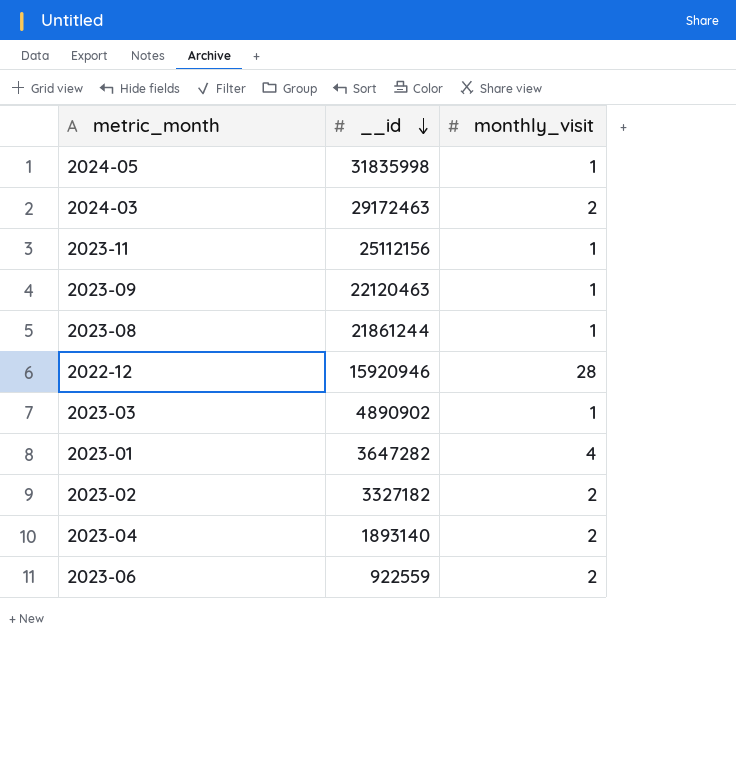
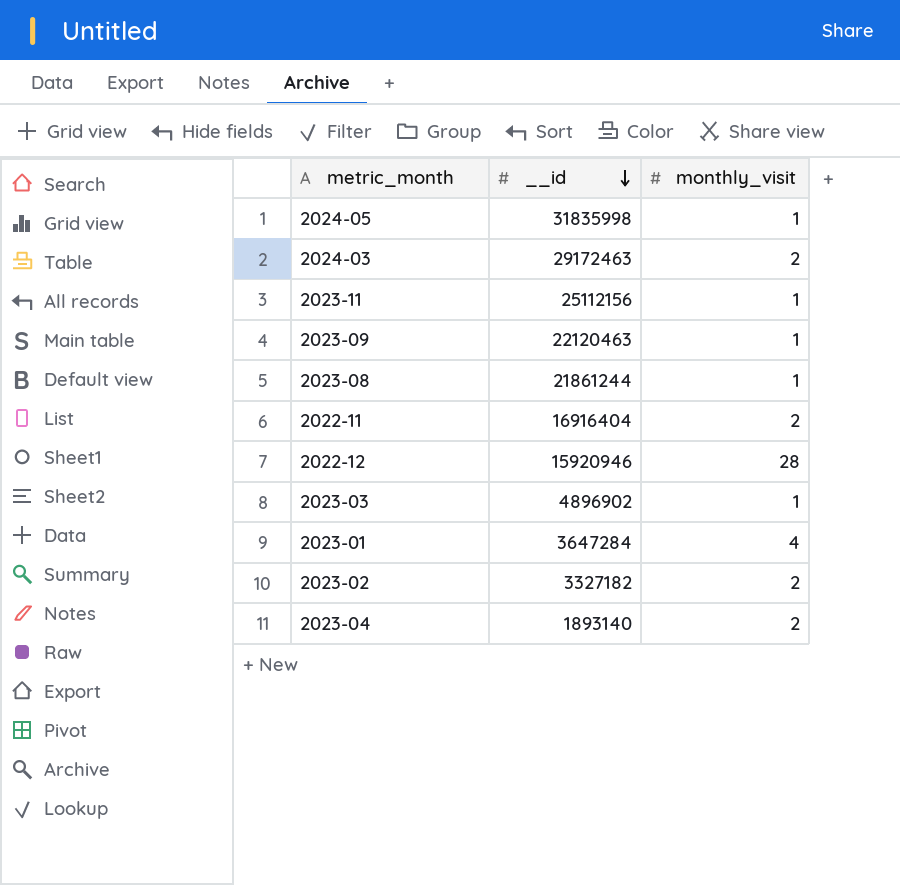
row 2023-06: 922559 | 2 -> none
row 2022-11: none -> 16916404 | 2
2023-03 | __id: 4890902 -> 4896902
2023-01 | __id: 3647282 -> 3647284

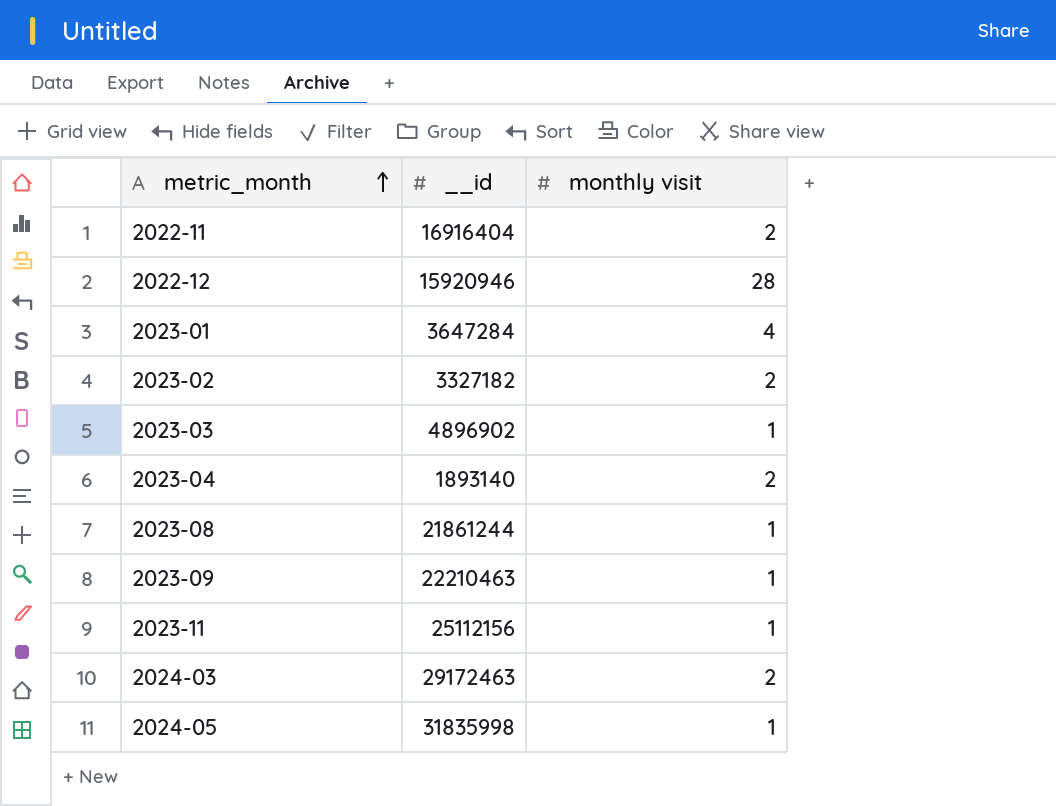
row order: __id descending -> metric_month ascending
column name: monthly_visit -> monthly visit
2023-09 | __id: 22120463 -> 22210463

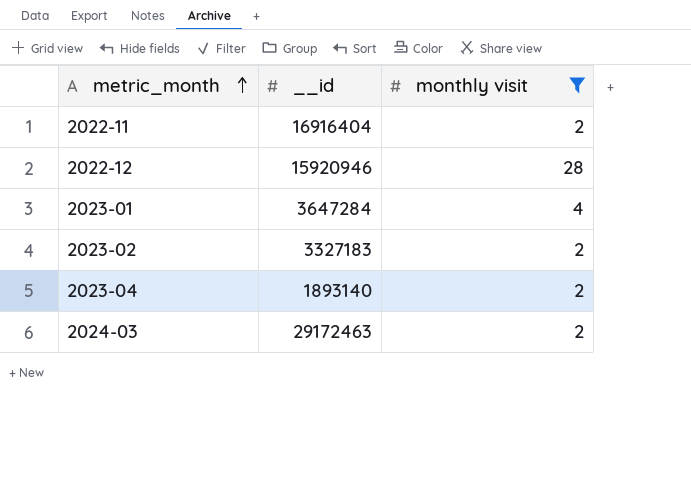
filter: none -> monthly visit != 1
2023-02 | __id: 3327182 -> 3327183

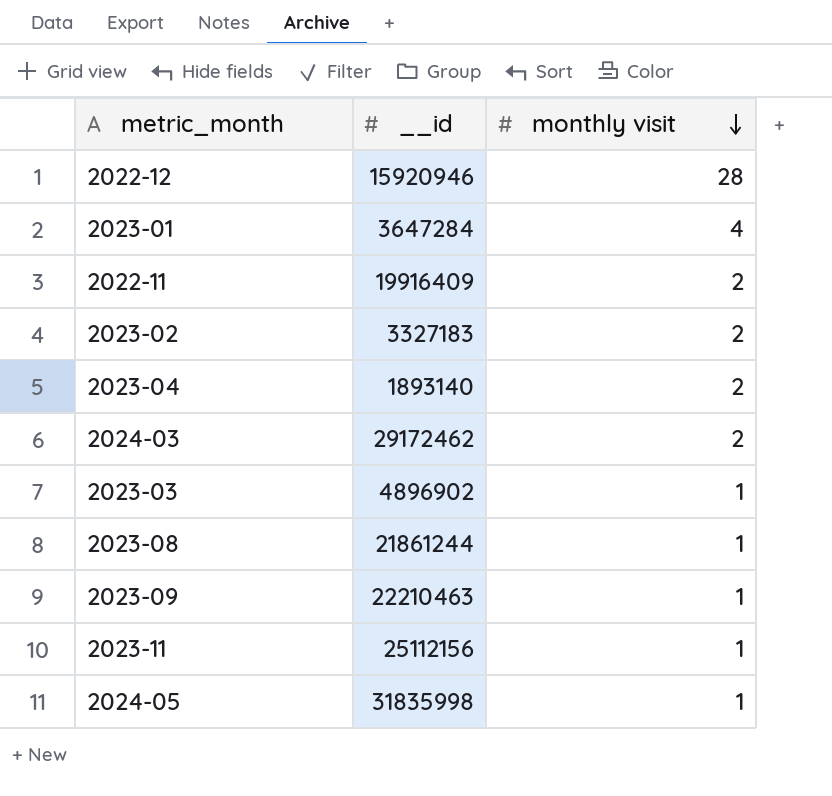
filter: monthly visit != 1 -> none
row order: metric_month ascending -> monthly visit descending
2022-11 | __id: 16916404 -> 19916409
2024-03 | __id: 29172463 -> 29172462

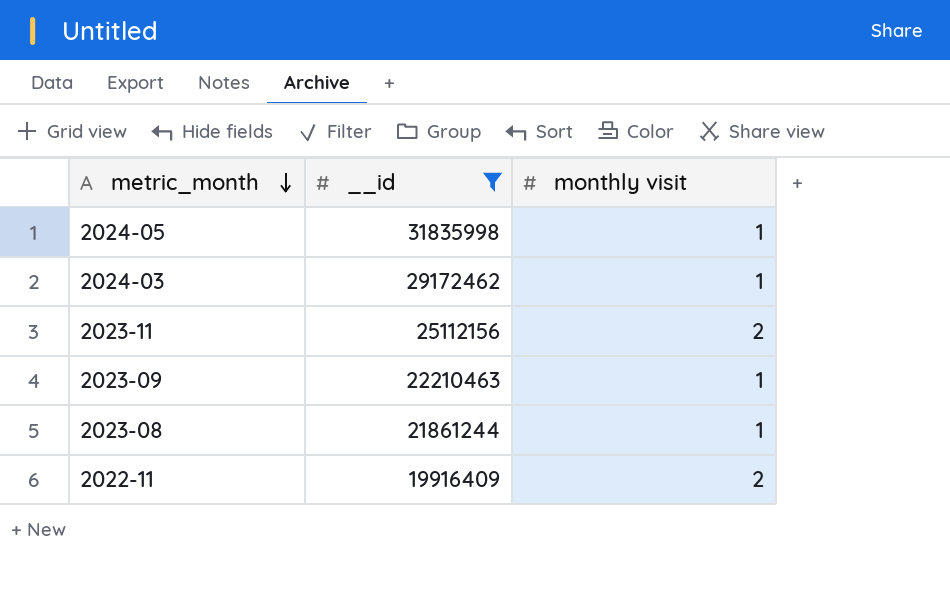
filter: none -> __id >= 19916409
row order: monthly visit descending -> metric_month descending
2024-03 | monthly visit: 2 -> 1
2023-11 | monthly visit: 1 -> 2

